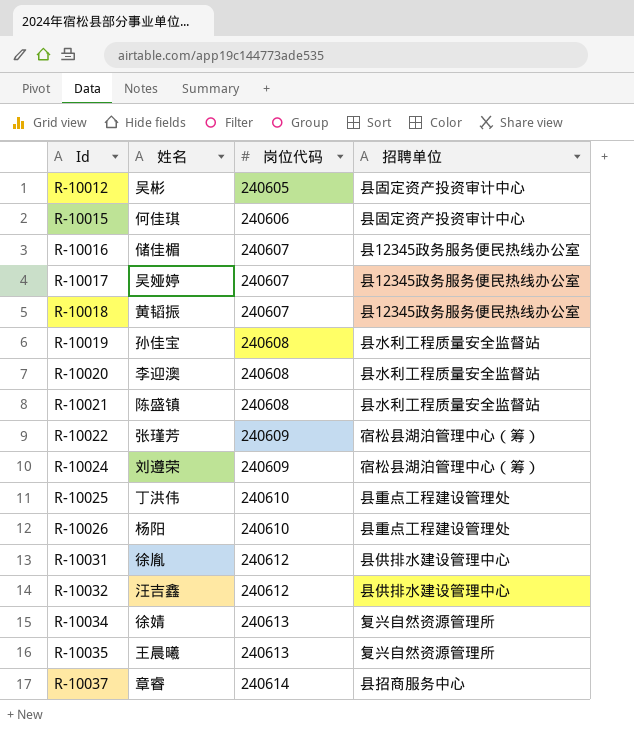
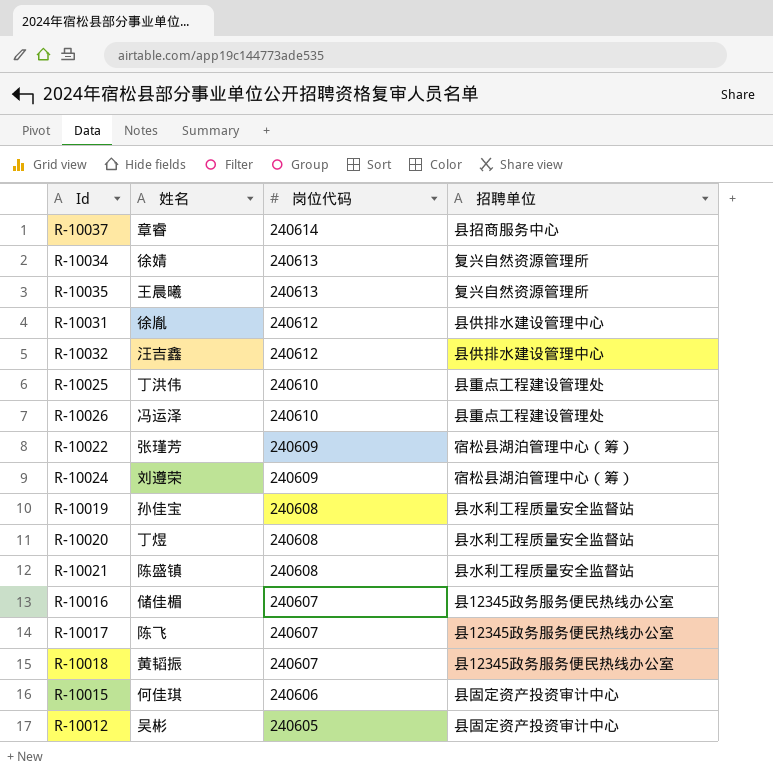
row order: Id ascending -> 岗位代码 descending
R-10026 | 姓名: 杨阳 -> 冯运泽
R-10020 | 姓名: 李迎澳 -> 丁煜
R-10017 | 姓名: 吴娅婷 -> 陈飞

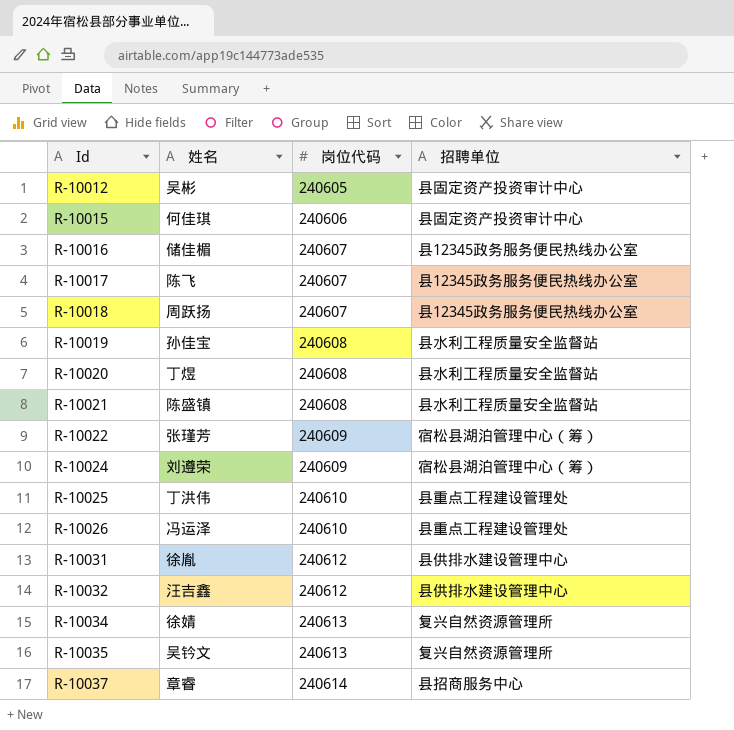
row order: 岗位代码 descending -> Id ascending
R-10018 | 姓名: 黄韬振 -> 周跃扬
R-10035 | 姓名: 王晨曦 -> 吴钤文

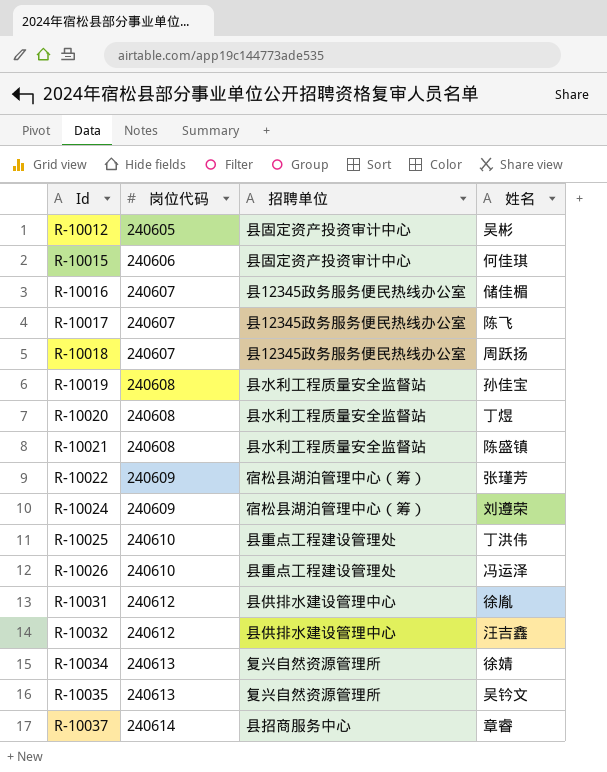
column 姓名 | position: 2 -> 4

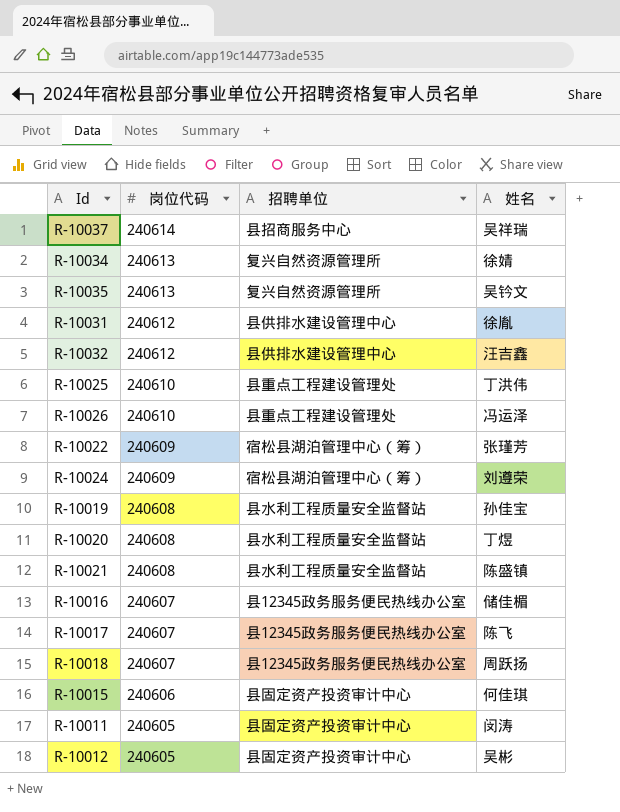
row order: Id ascending -> 岗位代码 descending
R-10037 | 姓名: 章睿 -> 吴祥瑞
row R-10011: none -> 240605 | 县固定资产投资审计中心 | 闵涛

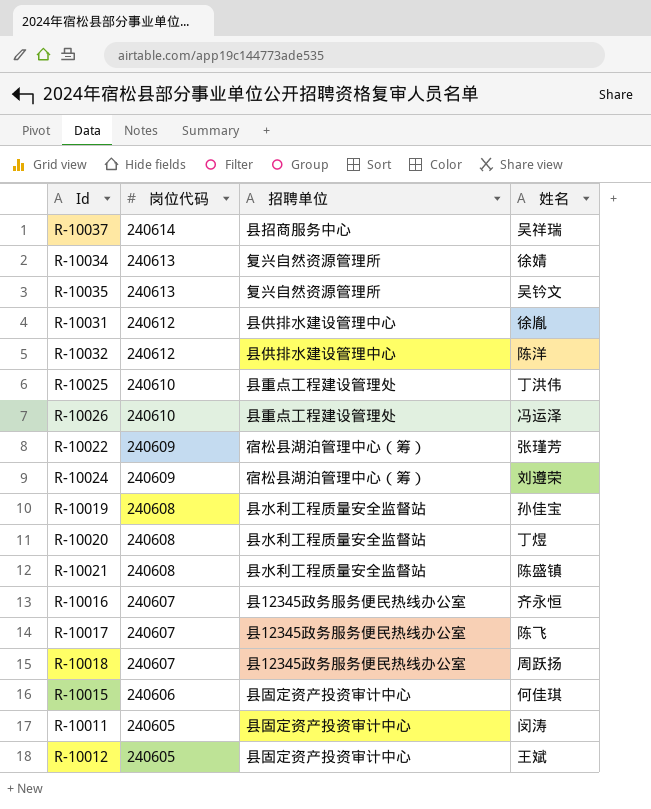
R-10032 | 姓名: 汪吉鑫 -> 陈洋
R-10016 | 姓名: 储佳楣 -> 齐永恒
R-10012 | 姓名: 吴彬 -> 王斌

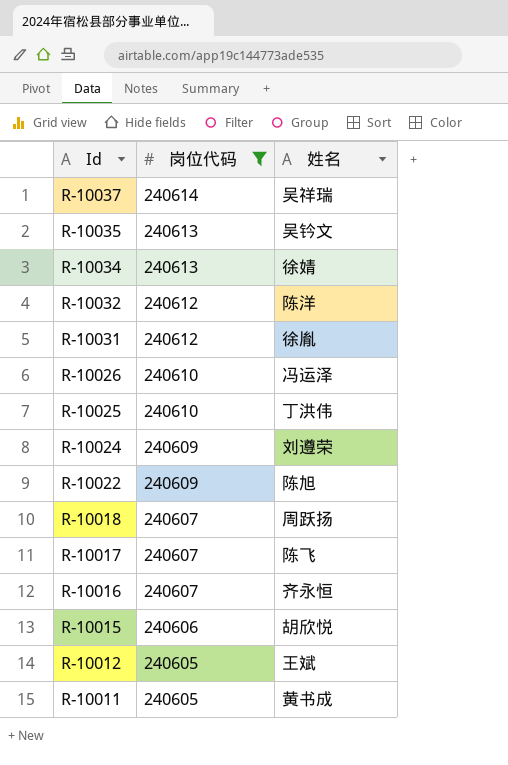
filter: none -> 岗位代码 != 240608
row order: 岗位代码 descending -> Id descending
column 招聘单位 | position: 3 -> none
R-10022 | 姓名: 张瑾芳 -> 陈旭
R-10015 | 姓名: 何佳琪 -> 胡欣悦
R-10011 | 姓名: 闵涛 -> 黄书成

